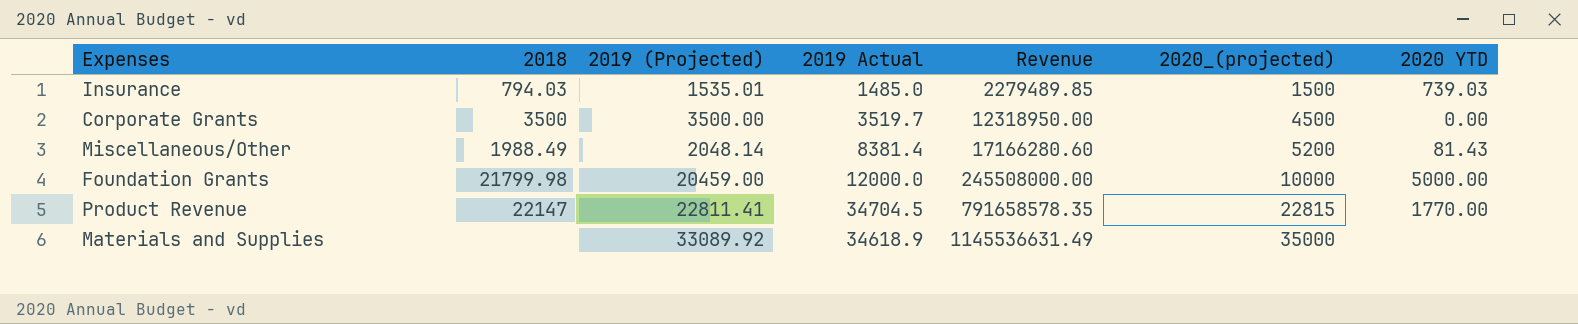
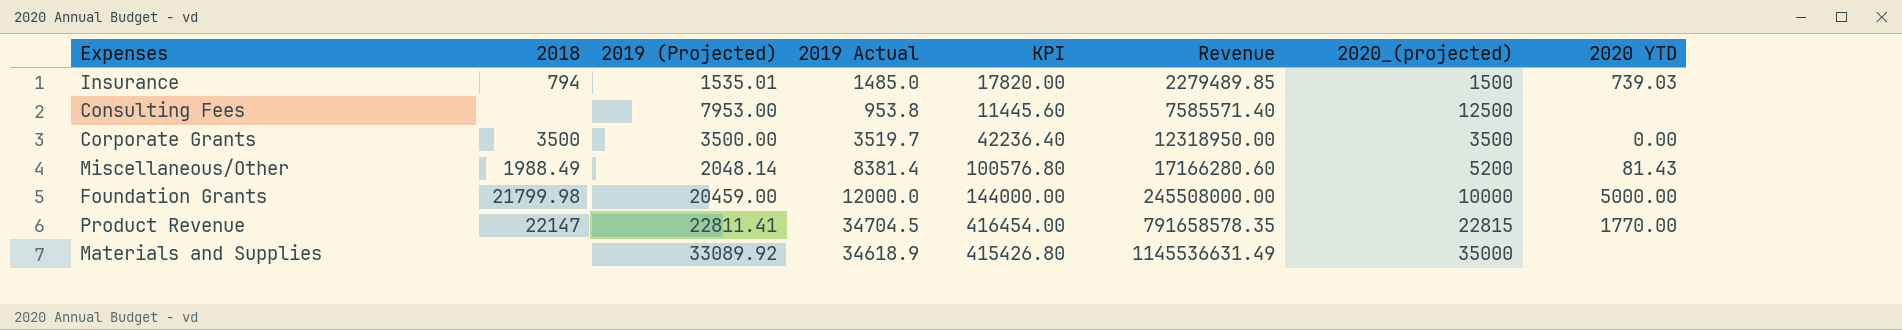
column KPI | formula: none -> [2019 Actual] * 12
Insurance | 2018: 794.03 -> 794
row Consulting Fees: none -> none | 7953.00 | 953.8 | 11445.60 | 7585571.40 | 12500 | none
Corporate Grants | 2020_(projected): 4500 -> 3500

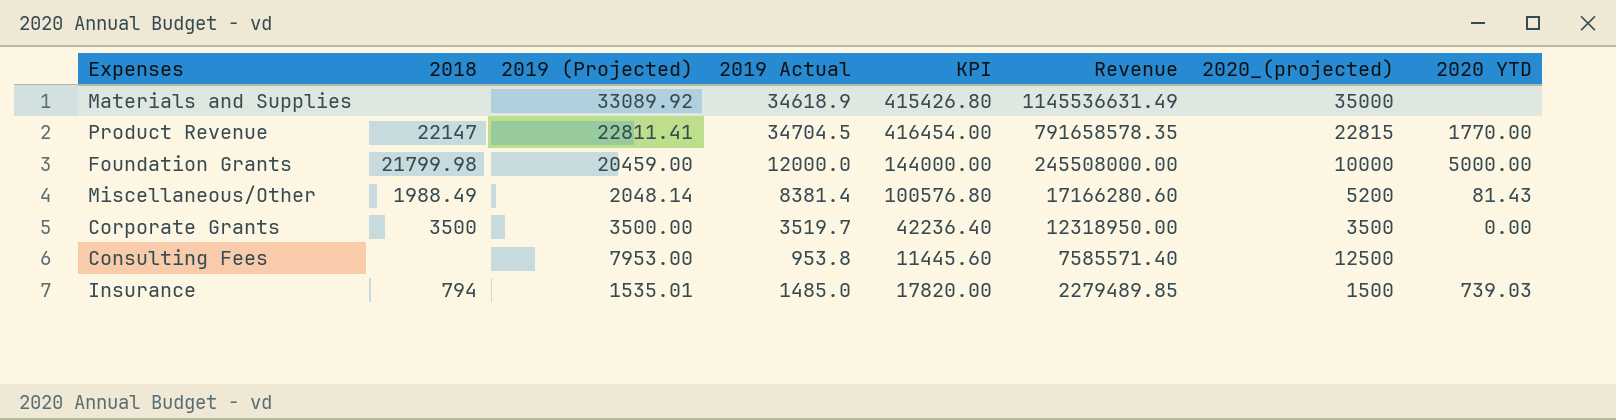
row order: Revenue ascending -> Revenue descending

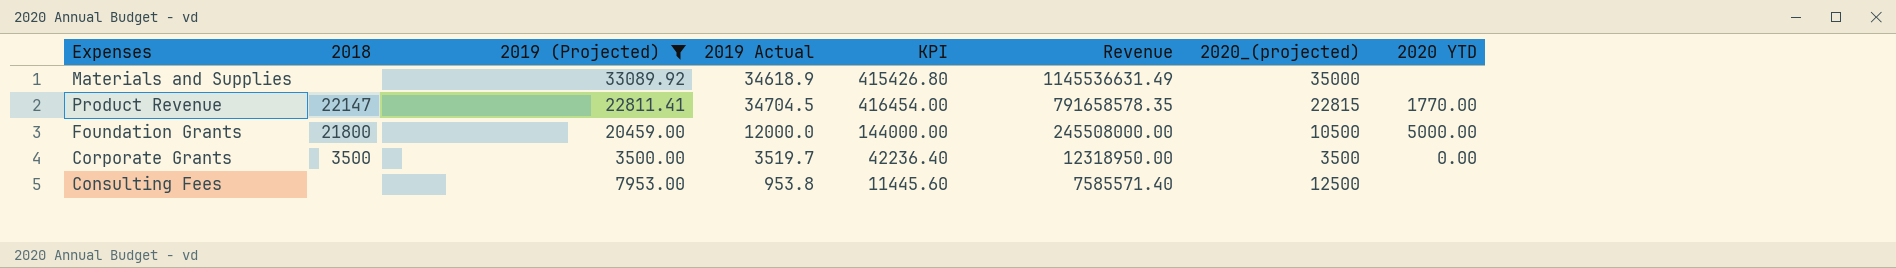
filter: none -> 2019 (Projected) >= 3500.00
Foundation Grants | 2018: 21799.98 -> 21800
Foundation Grants | 2020_(projected): 10000 -> 10500

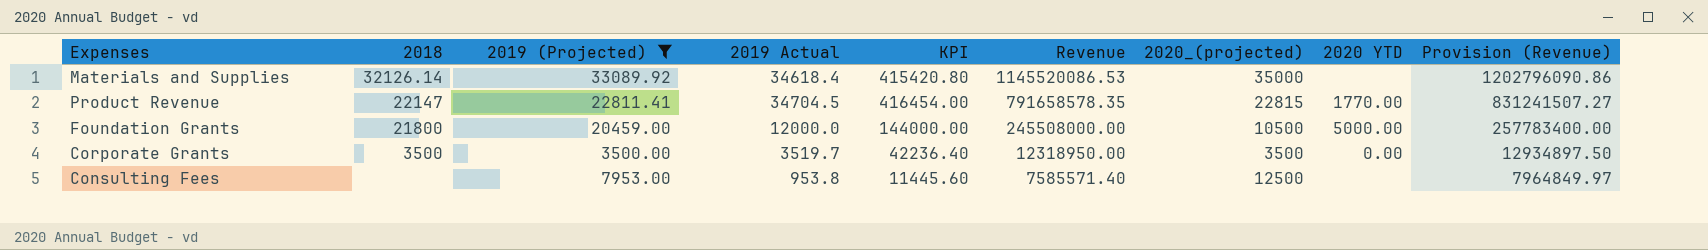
column Provision (Revenue) | formula: none -> [Revenue] * 1.05
Materials and Supplies | 2018: none -> 32126.14
Materials and Supplies | 2019 Actual: 34618.9 -> 34618.4
Materials and Supplies | KPI: 415426.80 -> 415420.80
Materials and Supplies | Revenue: 1145536631.49 -> 1145520086.53

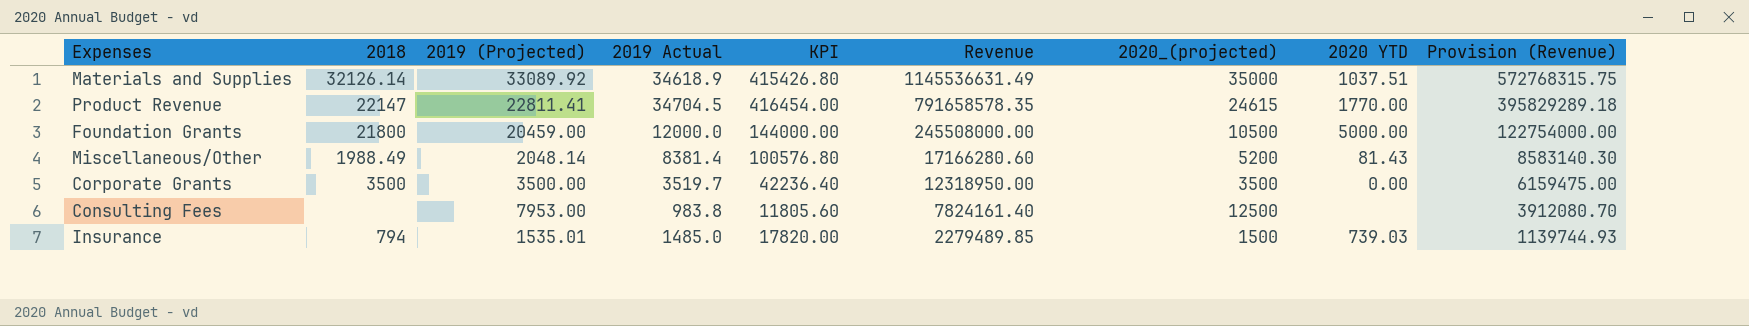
filter: 2019 (Projected) >= 3500.00 -> none
column Provision (Revenue) | formula: [Revenue] * 1.05 -> [Revenue] * 0.5
Materials and Supplies | 2019 Actual: 34618.4 -> 34618.9
Materials and Supplies | KPI: 415420.80 -> 415426.80
Materials and Supplies | Revenue: 1145520086.53 -> 1145536631.49
Materials and Supplies | 2020 YTD: none -> 1037.51
Product Revenue | 2020_(projected): 22815 -> 24615
Consulting Fees | 2019 Actual: 953.8 -> 983.8
Consulting Fees | KPI: 11445.60 -> 11805.60
Consulting Fees | Revenue: 7585571.40 -> 7824161.40

